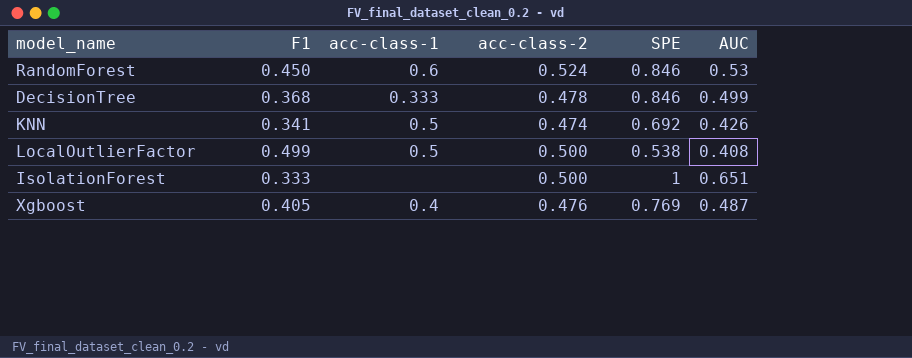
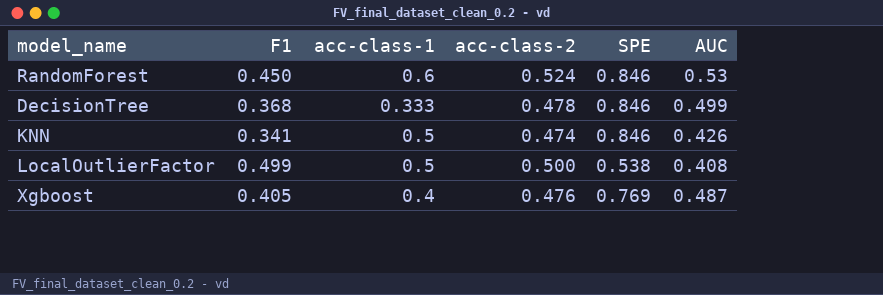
row IsolationForest: 0.333 | none | 0.500 | 1 | 0.651 -> none
KNN | SPE: 0.692 -> 0.846

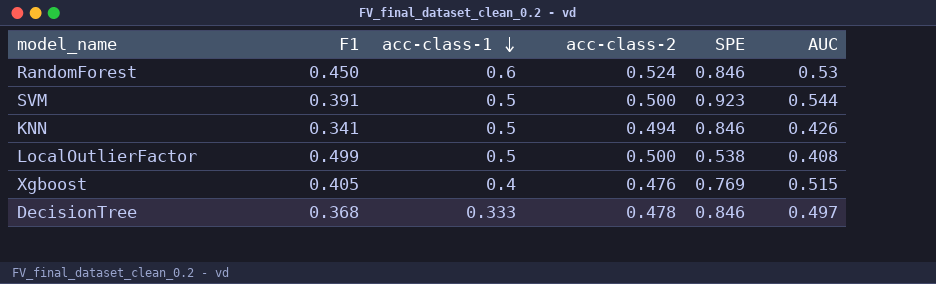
row order: none -> acc-class-1 descending
row SVM: none -> 0.391 | 0.5 | 0.500 | 0.923 | 0.544
KNN | acc-class-2: 0.474 -> 0.494
Xgboost | AUC: 0.487 -> 0.515
DecisionTree | AUC: 0.499 -> 0.497

